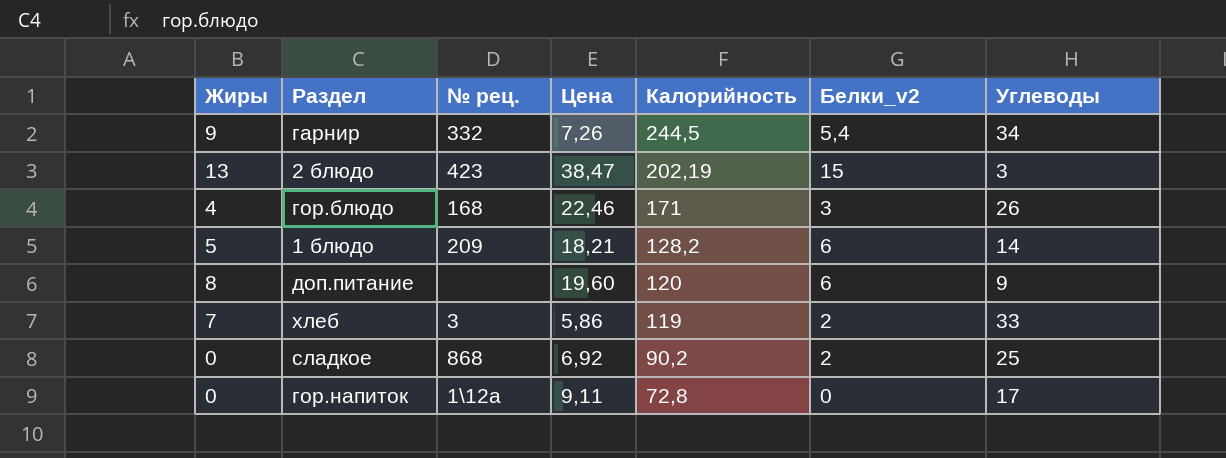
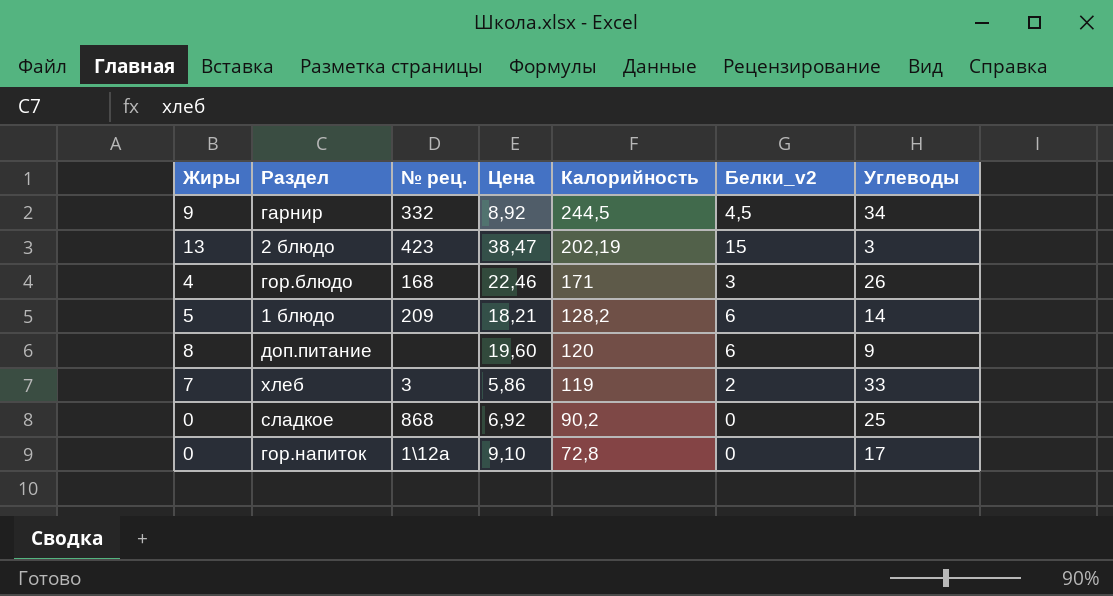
гарнир | Цена: 7,26 -> 8,92
гарнир | Белки_v2: 5,4 -> 4,5
сладкое | Белки_v2: 2 -> 0
гор.напиток | Цена: 9,11 -> 9,10

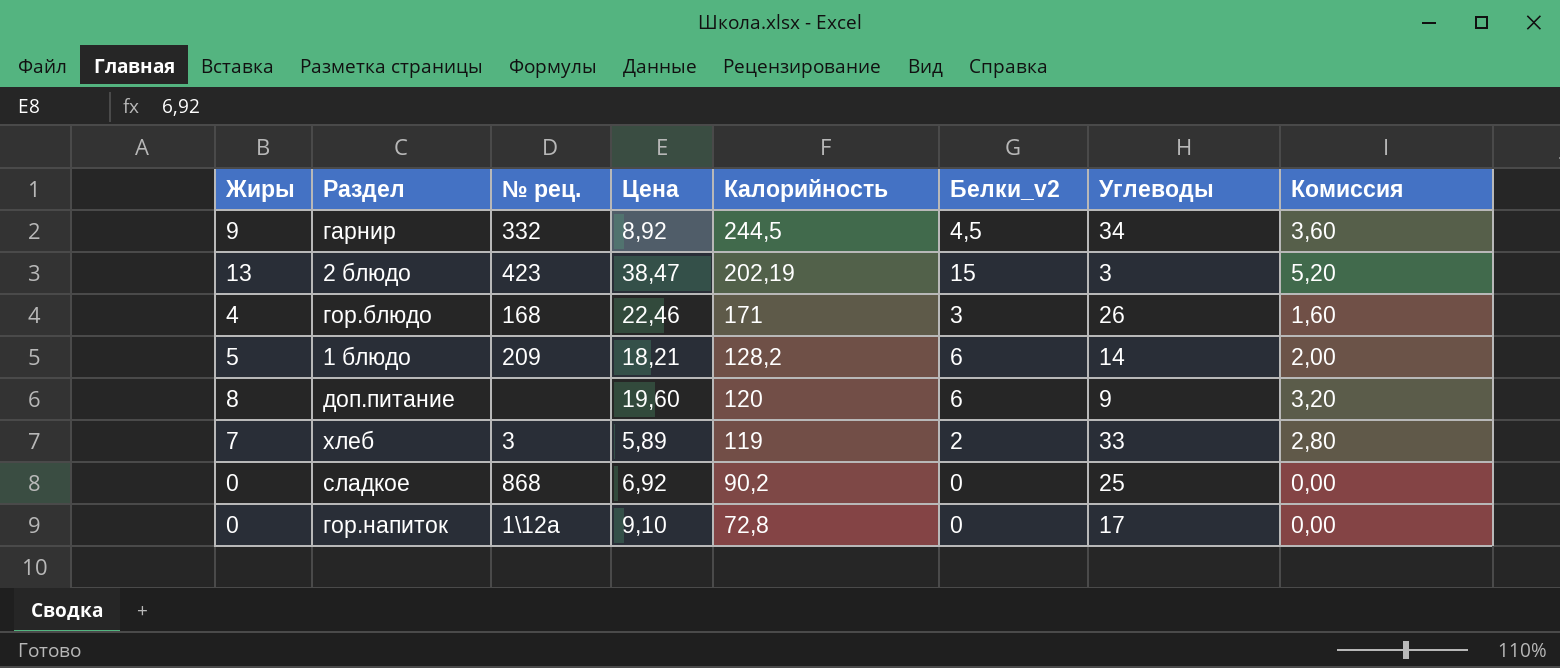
column Комиссия | formula: none -> [Жиры] * 0,4
хлеб | Цена: 5,86 -> 5,89

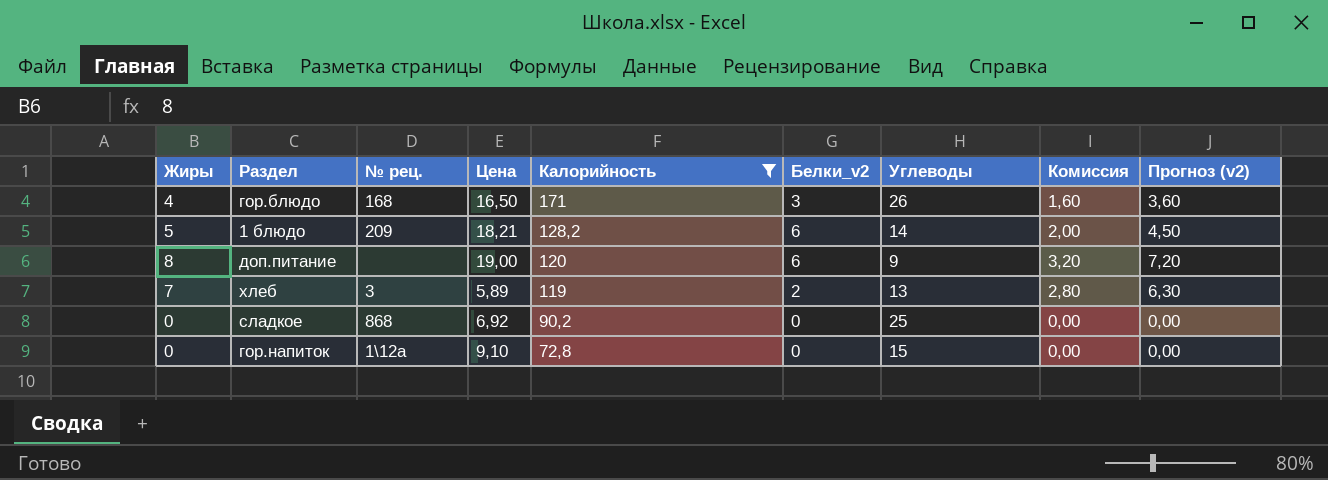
filter: none -> Калорийность <= 171
column Прогноз (v2) | formula: none -> [Жиры] * 0,9
гор.блюдо | Цена: 22,46 -> 16,50
доп.питание | Цена: 19,60 -> 19,00
хлеб | Углеводы: 33 -> 13
гор.напиток | Углеводы: 17 -> 15

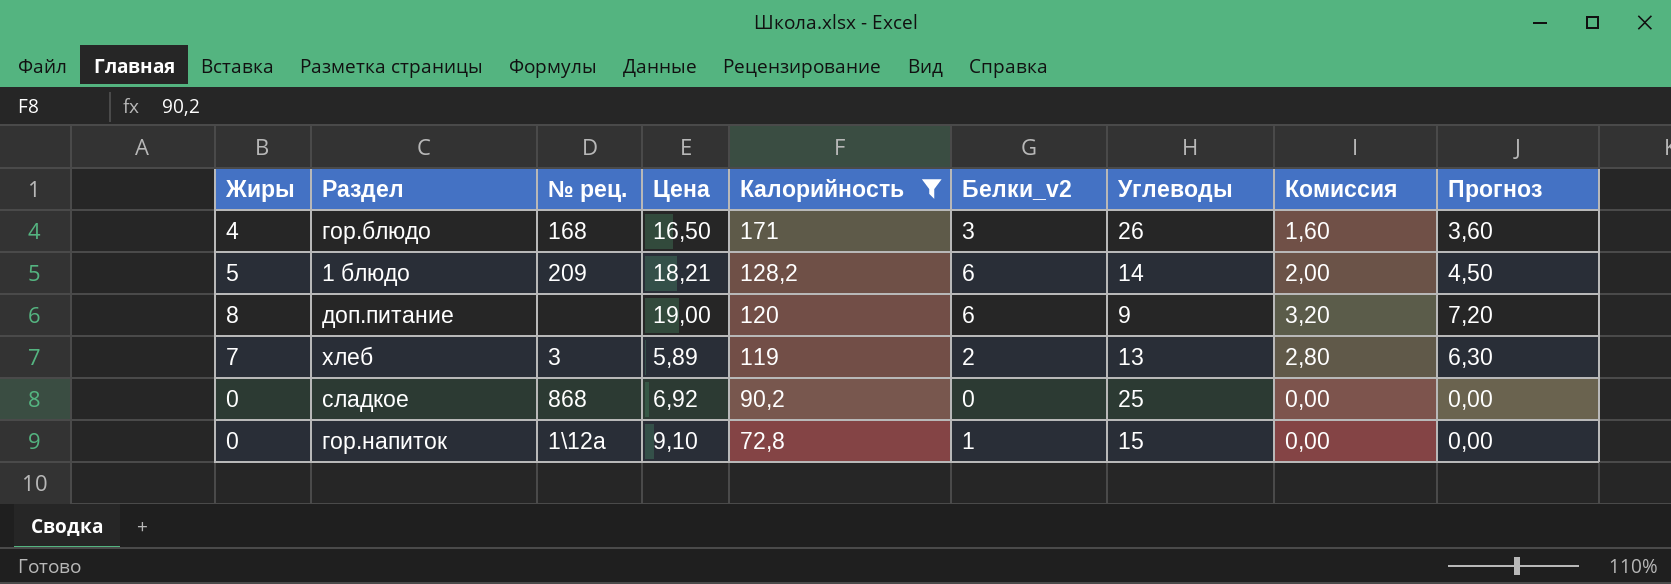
column name: Прогноз (v2) -> Прогноз
гор.напиток | Белки_v2: 0 -> 1

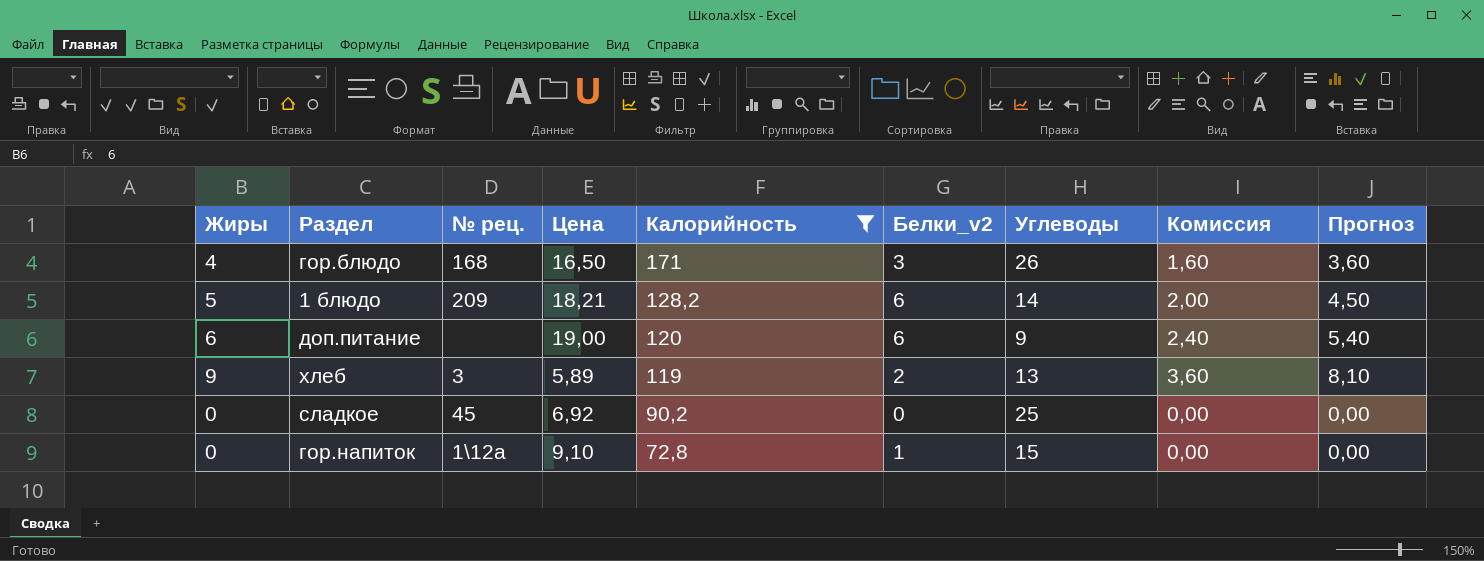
доп.питание | Жиры: 8 -> 6
доп.питание | Комиссия: 3,20 -> 2,40
доп.питание | Прогноз: 7,20 -> 5,40
хлеб | Жиры: 7 -> 9
хлеб | Комиссия: 2,80 -> 3,60
хлеб | Прогноз: 6,30 -> 8,10
сладкое | № рец.: 868 -> 45

